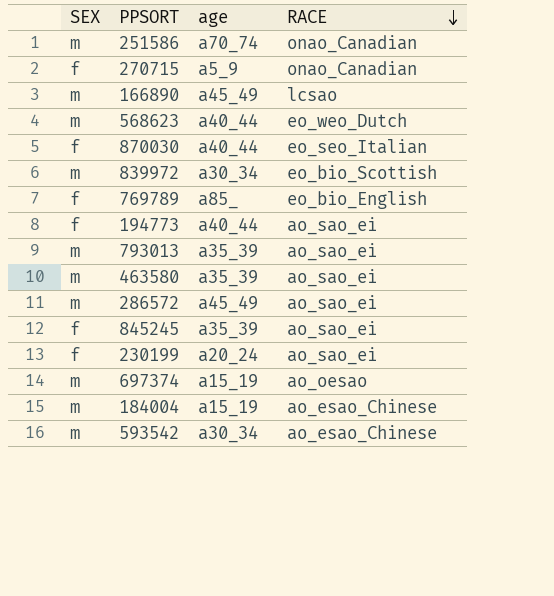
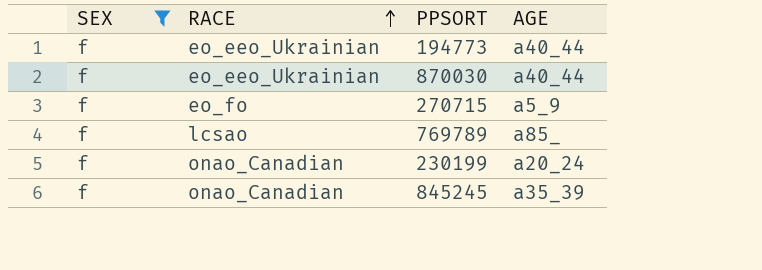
filter: none -> SEX = f
row order: RACE descending -> RACE ascending
column RACE | position: 4 -> 2
column name: age -> AGE
194773 | RACE: ao_sao_ei -> eo_eeo_Ukrainian
870030 | RACE: eo_seo_Italian -> eo_eeo_Ukrainian
270715 | RACE: onao_Canadian -> eo_fo
769789 | RACE: eo_bio_English -> lcsao
230199 | RACE: ao_sao_ei -> onao_Canadian
845245 | RACE: ao_sao_ei -> onao_Canadian

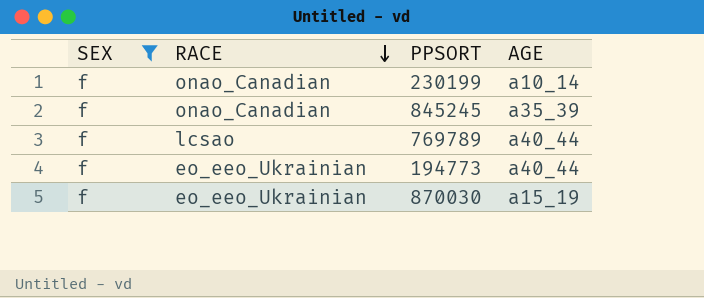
row order: RACE ascending -> RACE descending
row 270715: f | eo_fo | a5_9 -> none
230199 | AGE: a20_24 -> a10_14
769789 | AGE: a85_ -> a40_44
870030 | AGE: a40_44 -> a15_19

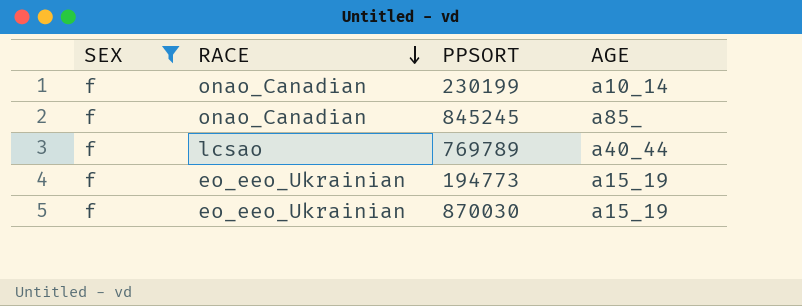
845245 | AGE: a35_39 -> a85_
194773 | AGE: a40_44 -> a15_19

